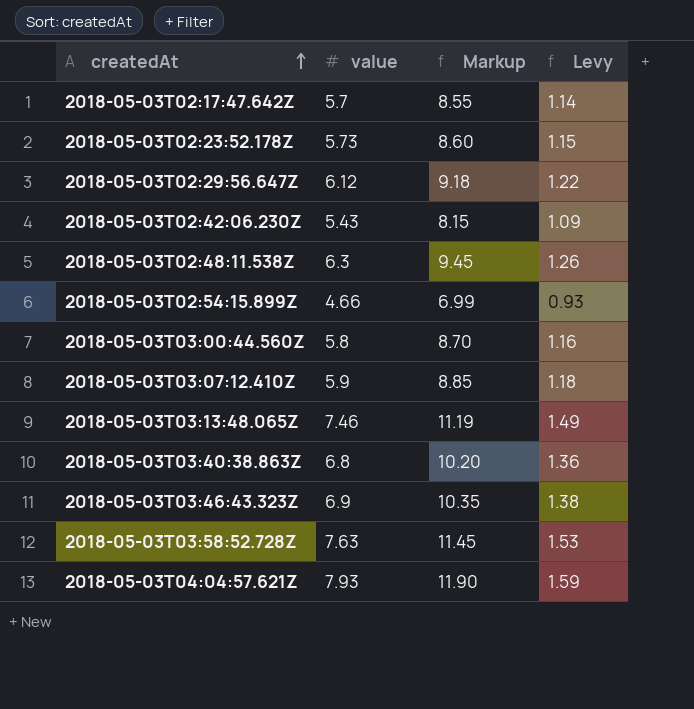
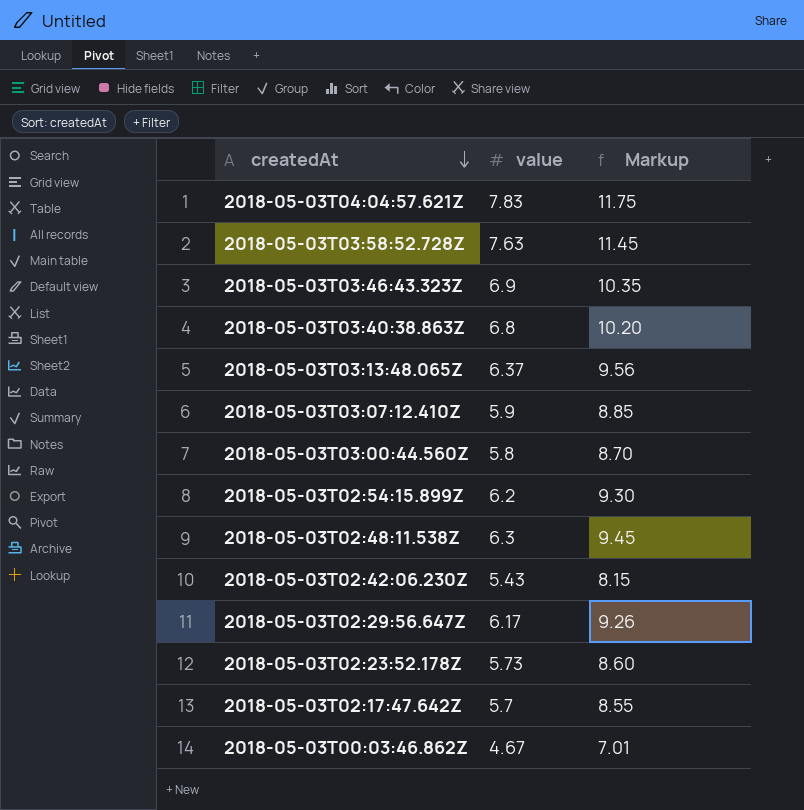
row order: createdAt ascending -> createdAt descending
column Levy | formula: [value] * 0.2 -> none
2018-05-03T04:04:57.621Z | value: 7.93 -> 7.83
2018-05-03T04:04:57.621Z | Markup: 11.90 -> 11.75
2018-05-03T03:13:48.065Z | value: 7.46 -> 6.37
2018-05-03T03:13:48.065Z | Markup: 11.19 -> 9.56
2018-05-03T02:54:15.899Z | value: 4.66 -> 6.2
2018-05-03T02:54:15.899Z | Markup: 6.99 -> 9.30
2018-05-03T02:29:56.647Z | value: 6.12 -> 6.17
2018-05-03T02:29:56.647Z | Markup: 9.18 -> 9.26
row 2018-05-03T00:03:46.862Z: none -> 4.67 | 7.01

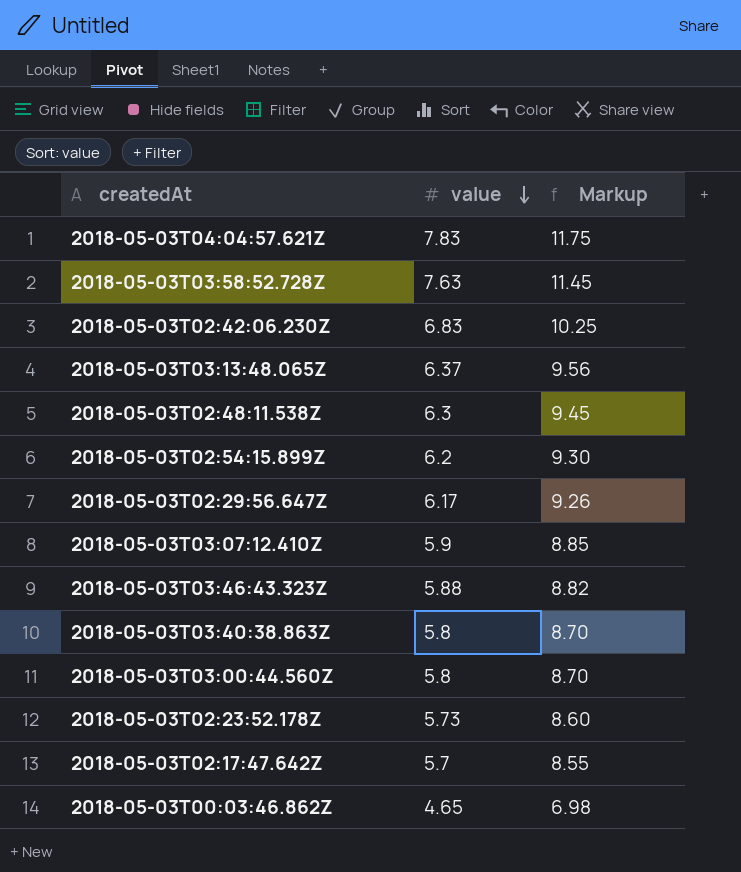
row order: createdAt descending -> value descending
2018-05-03T02:42:06.230Z | value: 5.43 -> 6.83
2018-05-03T02:42:06.230Z | Markup: 8.15 -> 10.25
2018-05-03T03:46:43.323Z | value: 6.9 -> 5.88
2018-05-03T03:46:43.323Z | Markup: 10.35 -> 8.82
2018-05-03T03:40:38.863Z | value: 6.8 -> 5.8
2018-05-03T03:40:38.863Z | Markup: 10.20 -> 8.70
2018-05-03T00:03:46.862Z | value: 4.67 -> 4.65
2018-05-03T00:03:46.862Z | Markup: 7.01 -> 6.98

